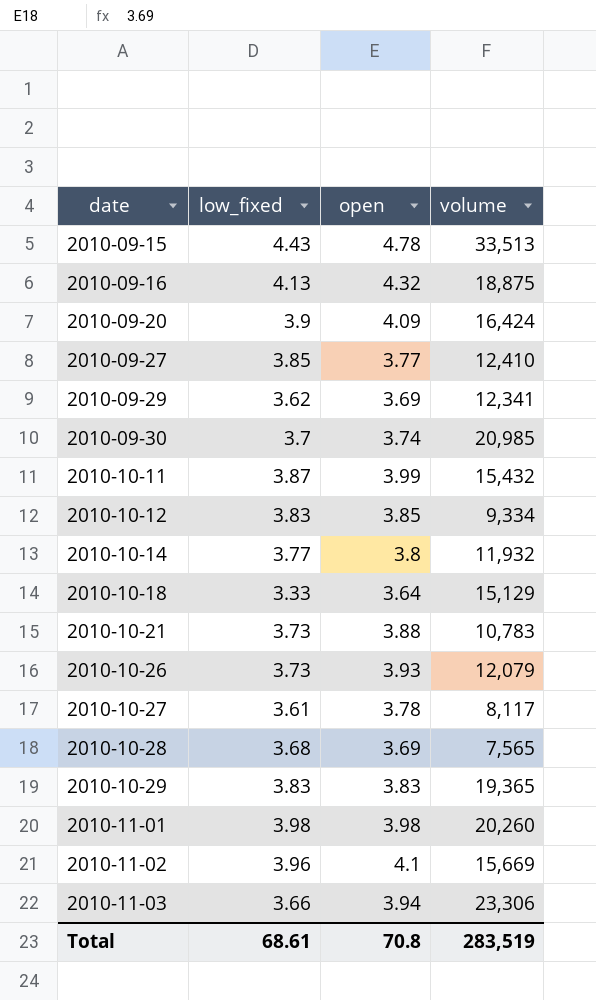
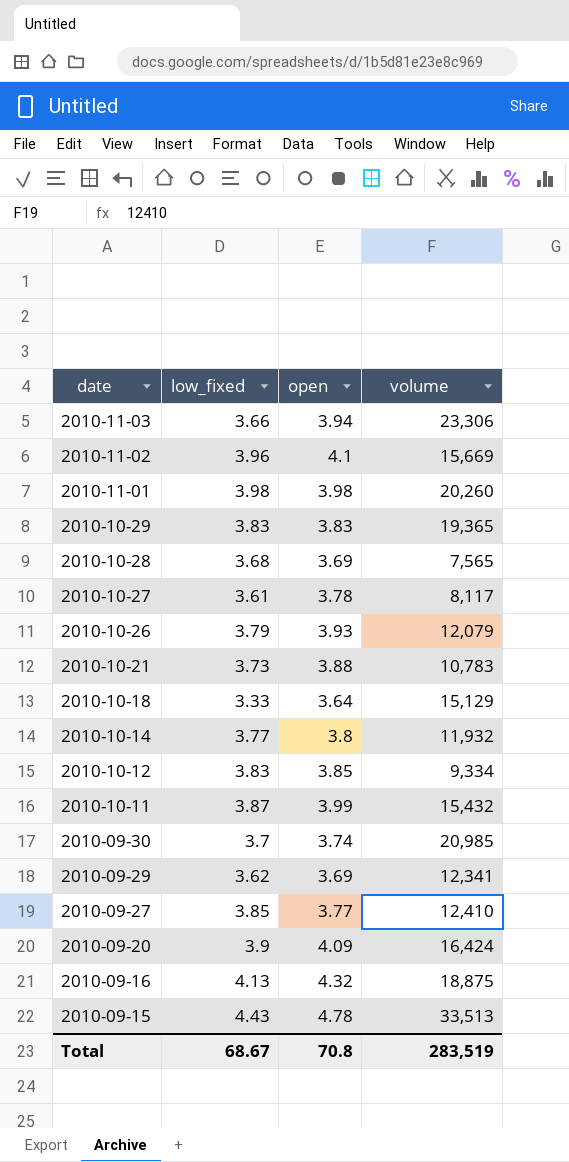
row order: date ascending -> date descending
2010-10-26 | low_fixed: 3.73 -> 3.79
Total | low_fixed: 68.61 -> 68.67

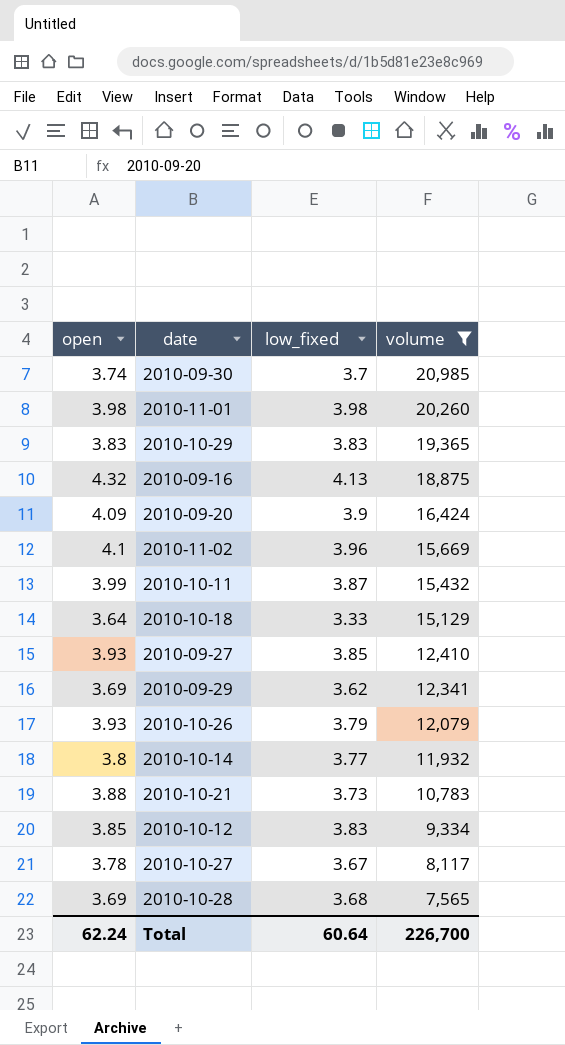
filter: none -> volume <= 20,985
row order: date descending -> volume descending
column open | position: 3 -> 1
2010-09-27 | open: 3.77 -> 3.93
2010-10-27 | low_fixed: 3.61 -> 3.67
Total | open: 70.8 -> 62.24
Total | low_fixed: 68.67 -> 60.64
Total | volume: 283,519 -> 226,700

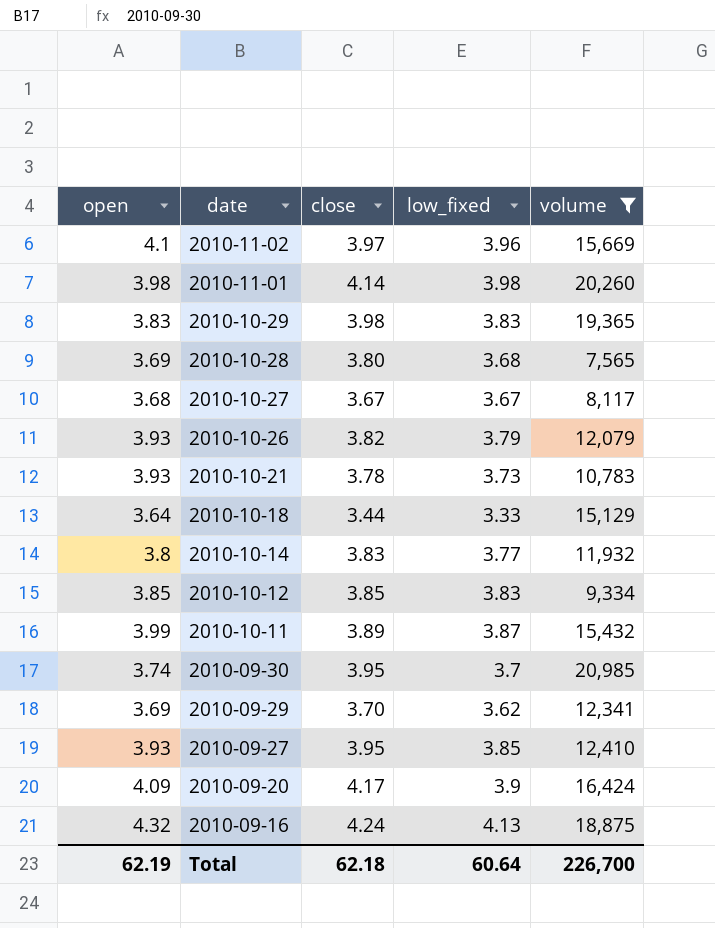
row order: volume descending -> date descending
column close | position: none -> 3
2010-10-27 | open: 3.78 -> 3.68
2010-10-21 | open: 3.88 -> 3.93
Total | open: 62.24 -> 62.19

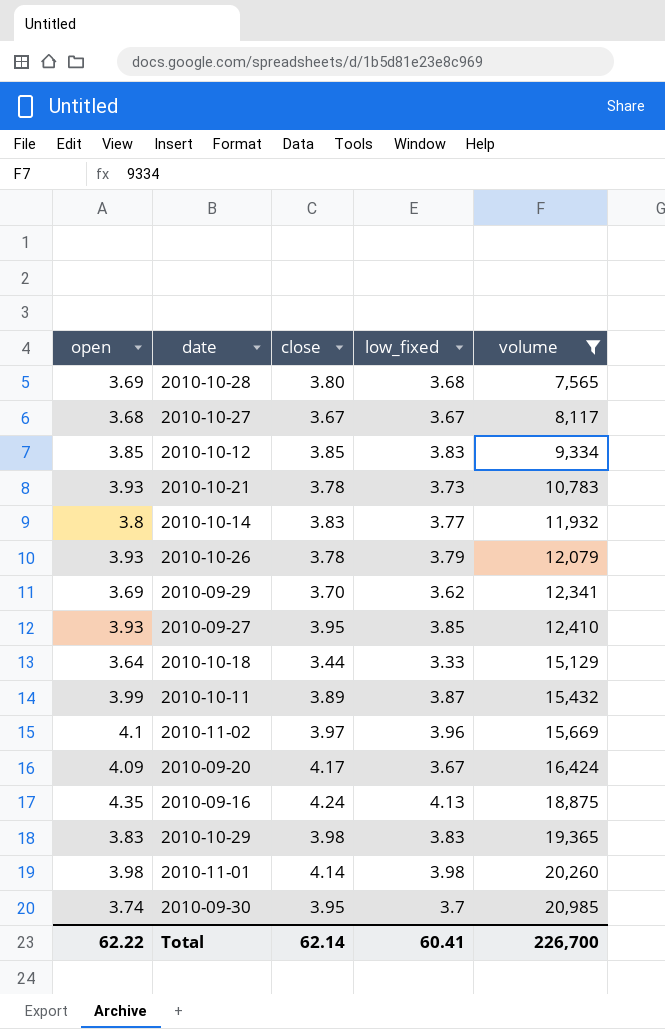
row order: date descending -> volume ascending
2010-10-26 | close: 3.82 -> 3.78
2010-09-20 | low_fixed: 3.9 -> 3.67
2010-09-16 | open: 4.32 -> 4.35
Total | open: 62.19 -> 62.22
Total | close: 62.18 -> 62.14
Total | low_fixed: 60.64 -> 60.41

